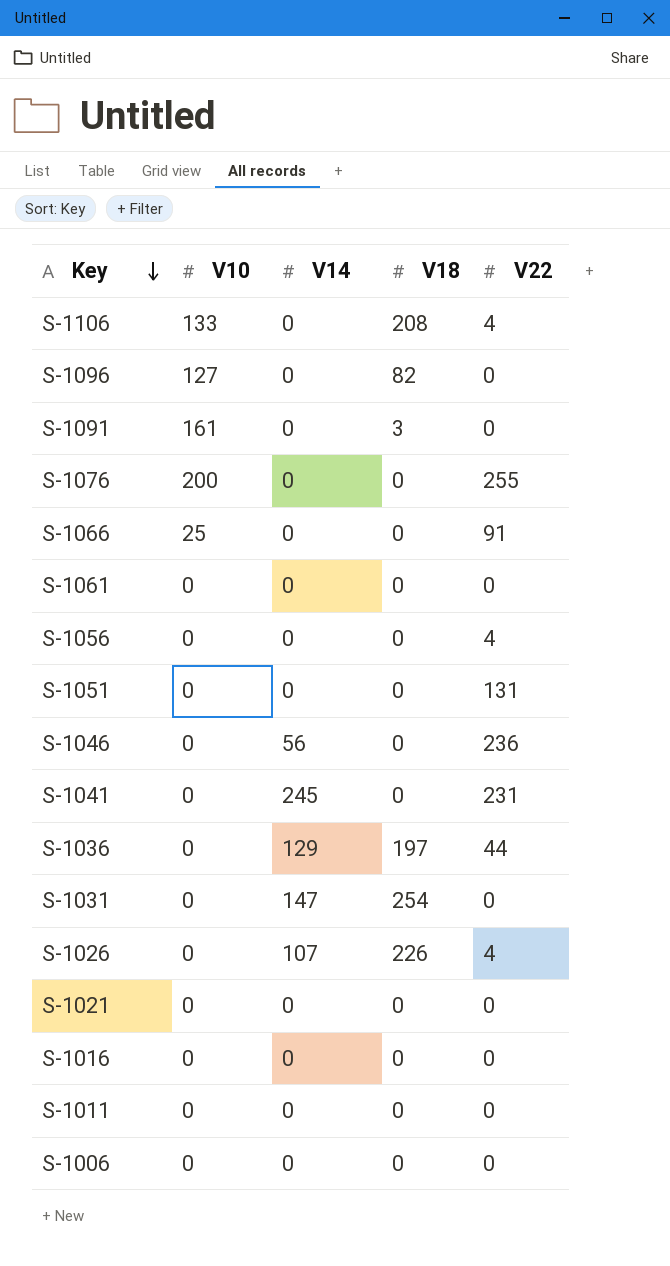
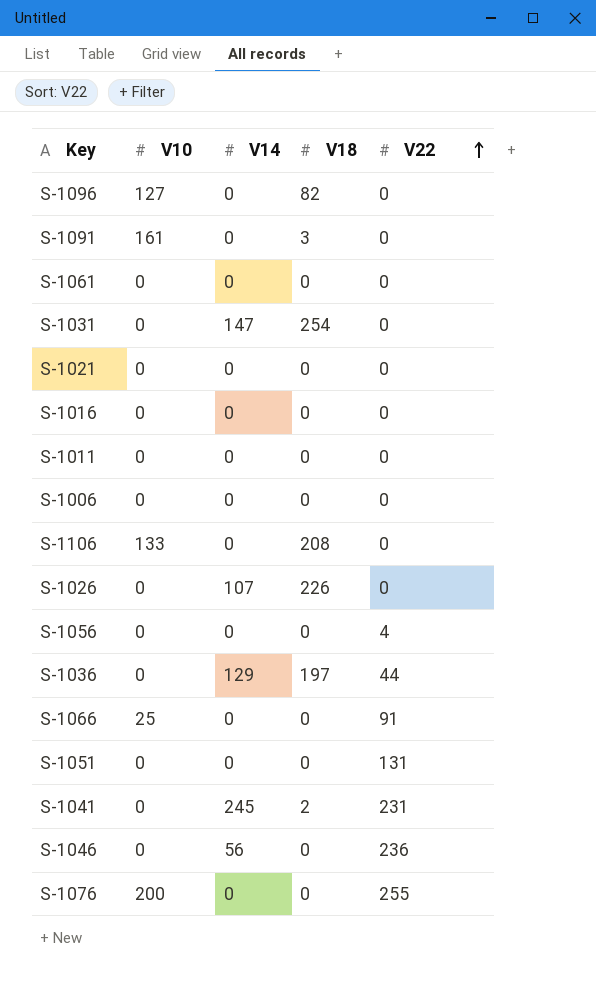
row order: Key descending -> V22 ascending
S-1106 | V22: 4 -> 0
S-1026 | V22: 4 -> 0
S-1041 | V18: 0 -> 2

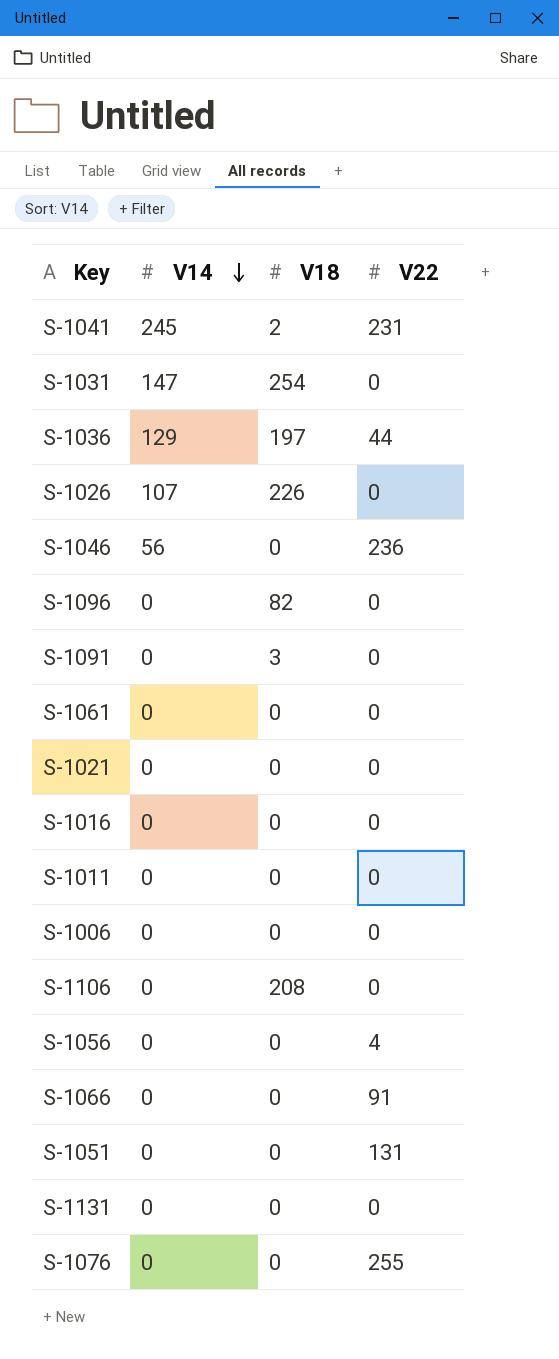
row order: V22 ascending -> V14 descending
column V10 | position: 2 -> none
row S-1131: none -> 0 | 0 | 0

